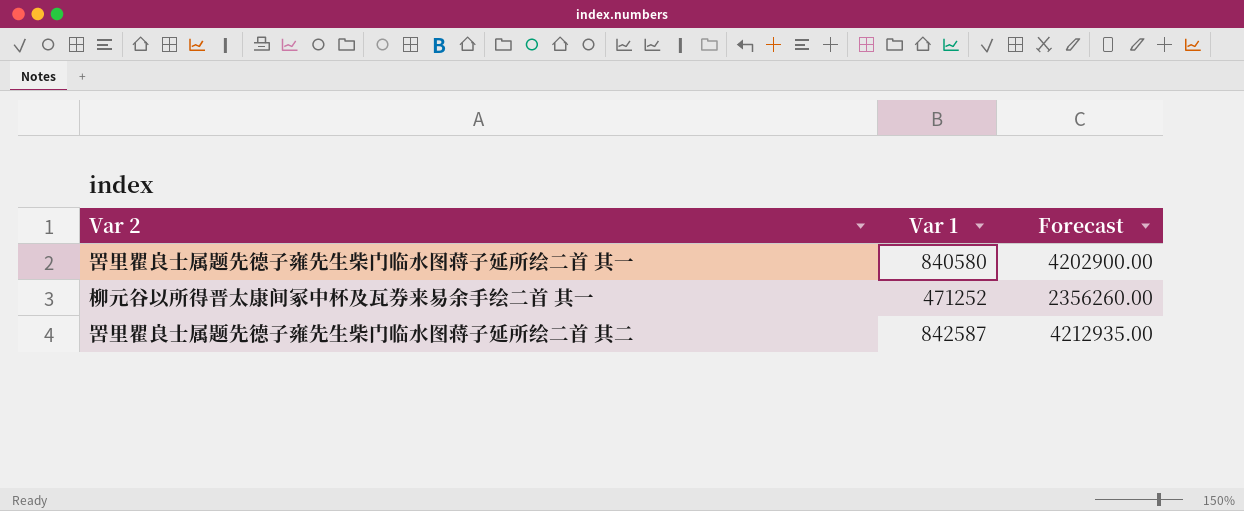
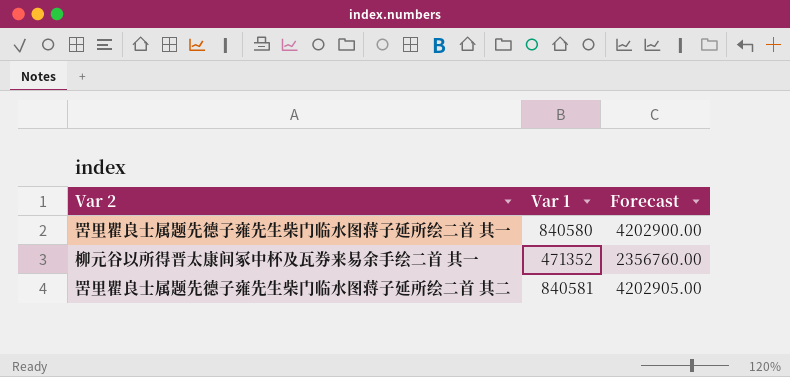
柳元谷以所得晋太康间冢中杯及瓦券来易余手绘二首 其一 | Var 1: 471252 -> 471352
柳元谷以所得晋太康间冢中杯及瓦券来易余手绘二首 其一 | Forecast: 2356260.00 -> 2356760.00
罟里瞿良士属题先德子雍先生柴门临水图蒋子延所绘二首 其二 | Var 1: 842587 -> 840581
罟里瞿良士属题先德子雍先生柴门临水图蒋子延所绘二首 其二 | Forecast: 4212935.00 -> 4202905.00

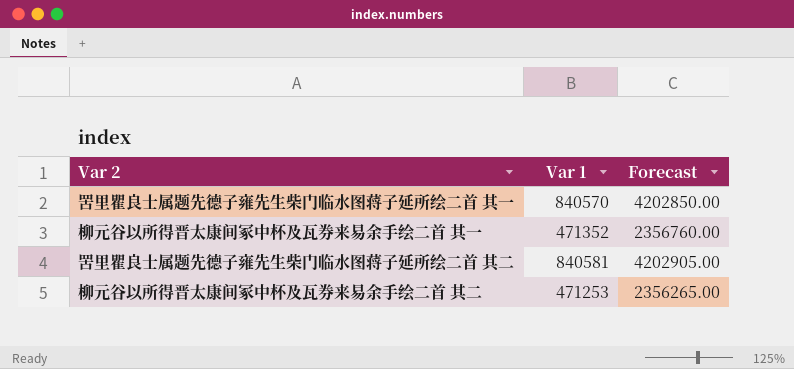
罟里瞿良士属题先德子雍先生柴门临水图蒋子延所绘二首 其一 | Var 1: 840580 -> 840570
罟里瞿良士属题先德子雍先生柴门临水图蒋子延所绘二首 其一 | Forecast: 4202900.00 -> 4202850.00
row 柳元谷以所得晋太康间冢中杯及瓦券来易余手绘二首 其二: none -> 471253 | 2356265.00

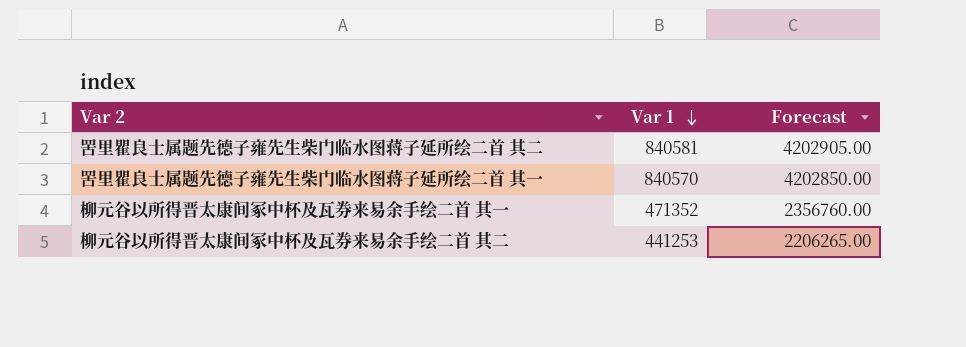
row order: none -> Var 1 descending
柳元谷以所得晋太康间冢中杯及瓦券来易余手绘二首 其二 | Var 1: 471253 -> 441253
柳元谷以所得晋太康间冢中杯及瓦券来易余手绘二首 其二 | Forecast: 2356265.00 -> 2206265.00

